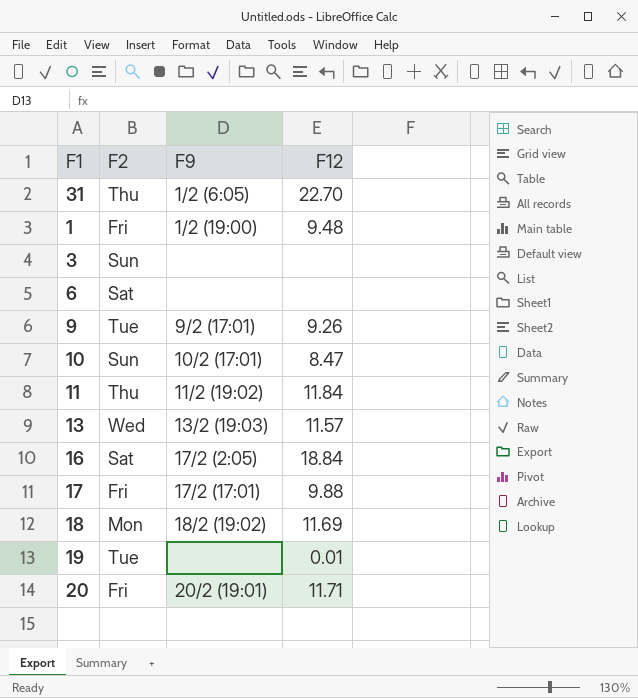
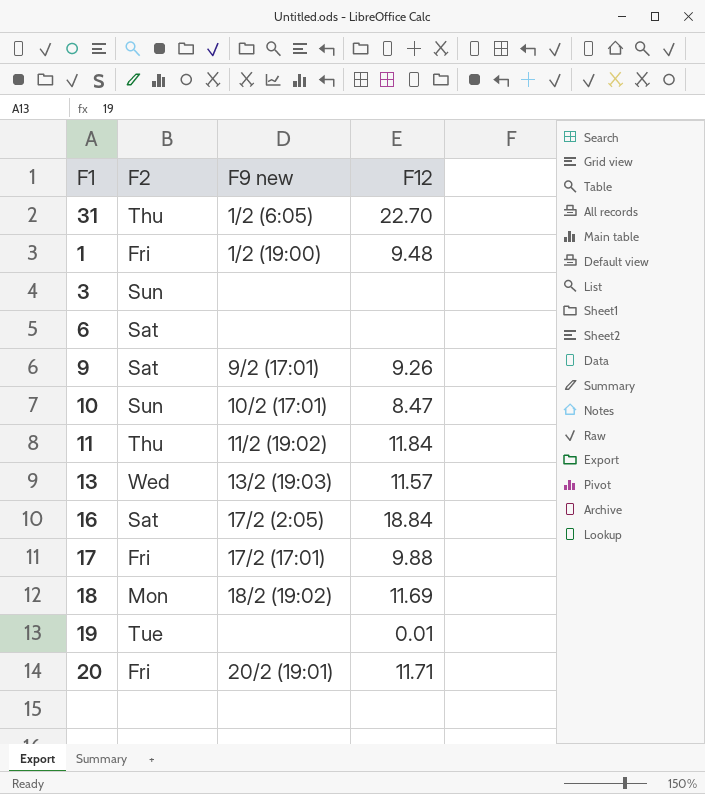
column name: F9 -> F9 new
9 | F2: Tue -> Sat

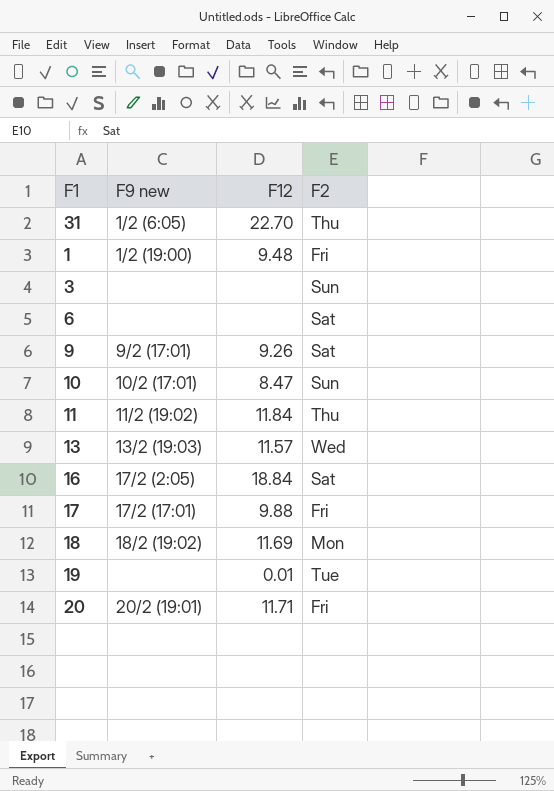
column F2 | position: 2 -> 4

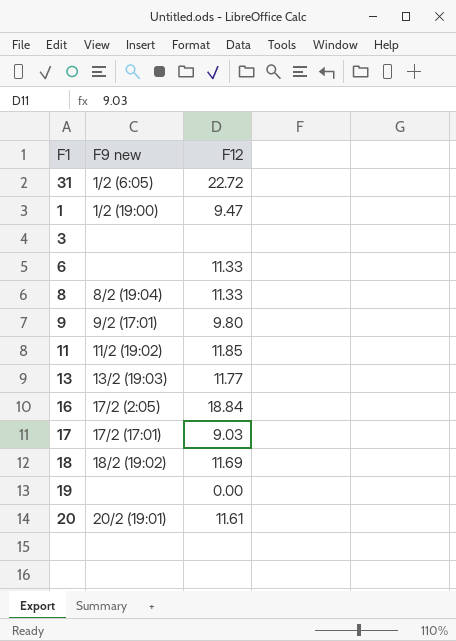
column F2 | position: 4 -> none
row 10: 10/2 (17:01) | 8.47 | Sun -> none
31 | F12: 22.70 -> 22.72
1 | F12: 9.48 -> 9.47
6 | F12: none -> 11.33
row 8: none -> 8/2 (19:04) | 11.33
9 | F12: 9.26 -> 9.80
11 | F12: 11.84 -> 11.85
13 | F12: 11.57 -> 11.77
17 | F12: 9.88 -> 9.03
19 | F12: 0.01 -> 0.00
20 | F12: 11.71 -> 11.61

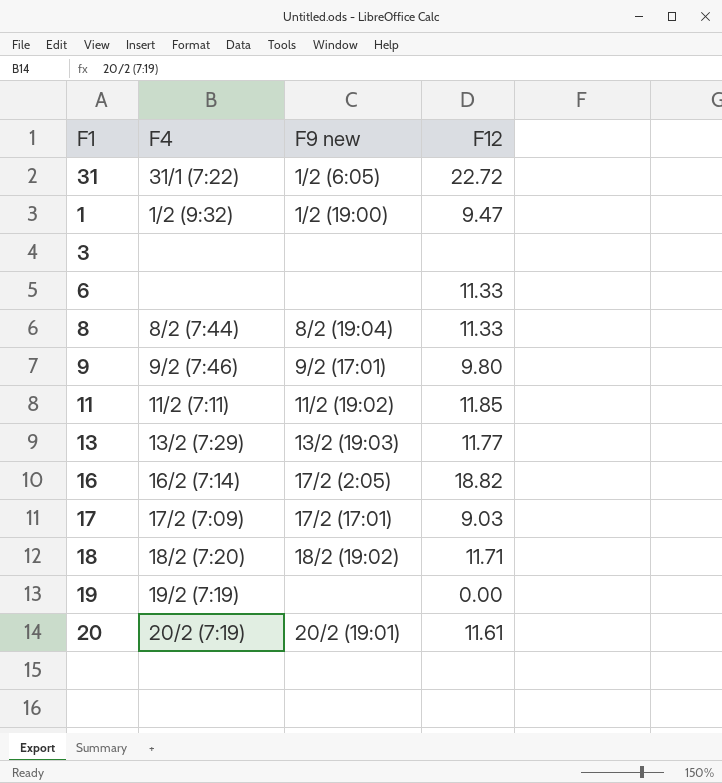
column F4 | position: none -> 2
16 | F12: 18.84 -> 18.82
18 | F12: 11.69 -> 11.71

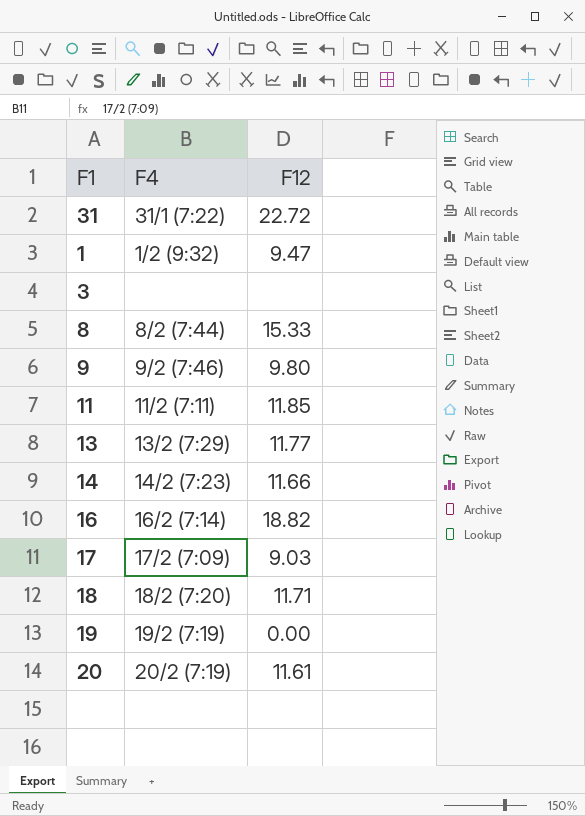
column F9 new | position: 3 -> none
row 6: none | none | 11.33 -> none
8 | F12: 11.33 -> 15.33
row 14: none -> 14/2 (7:23) | 11.66

